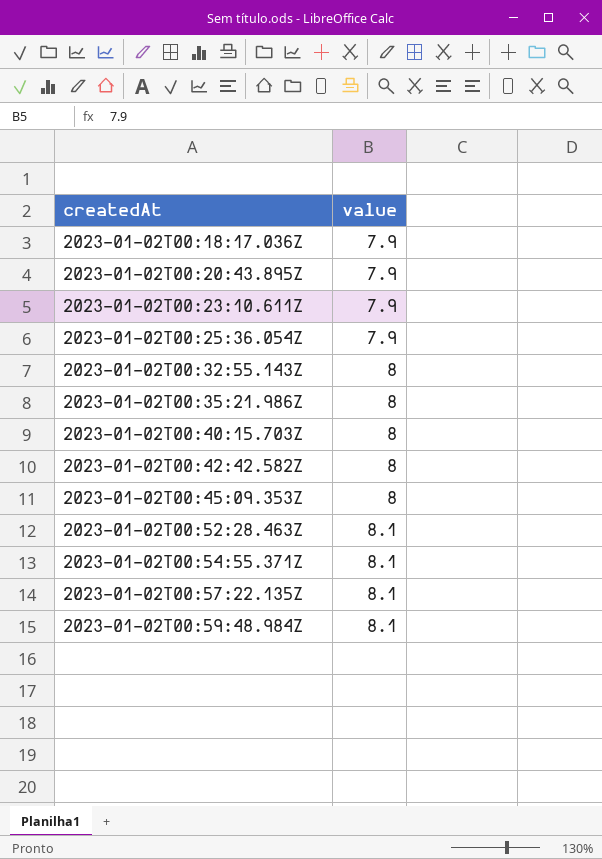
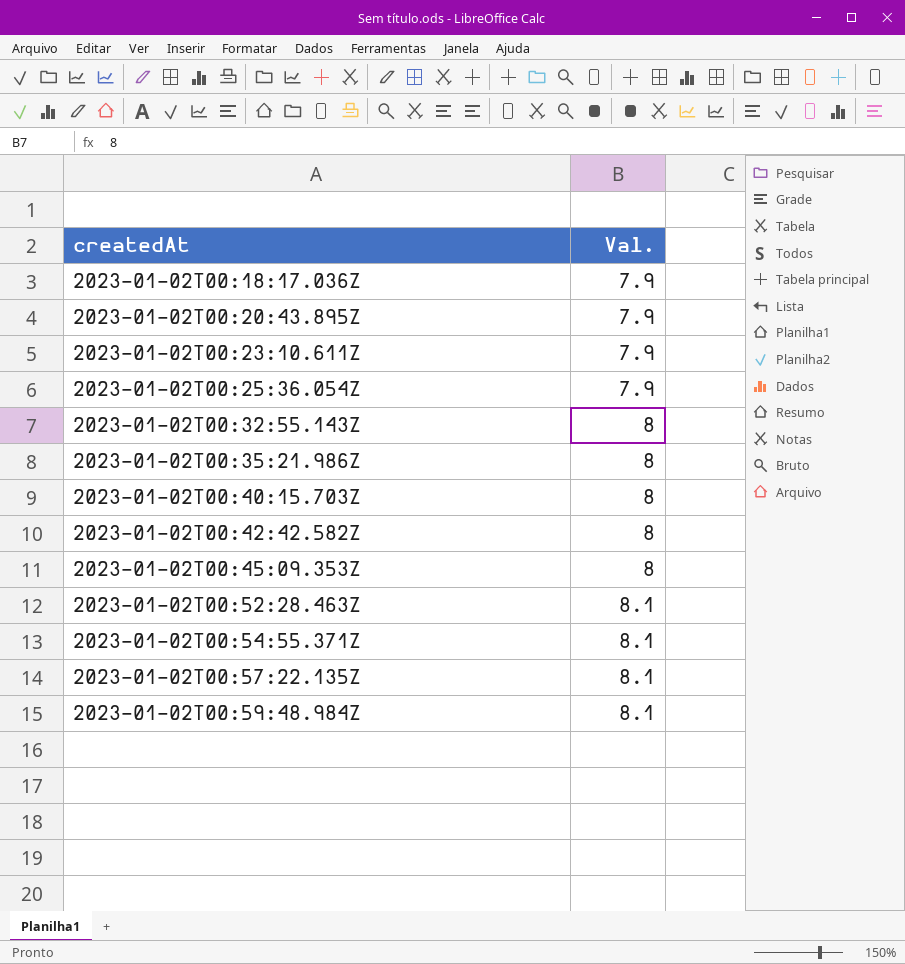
column name: value -> Val.

